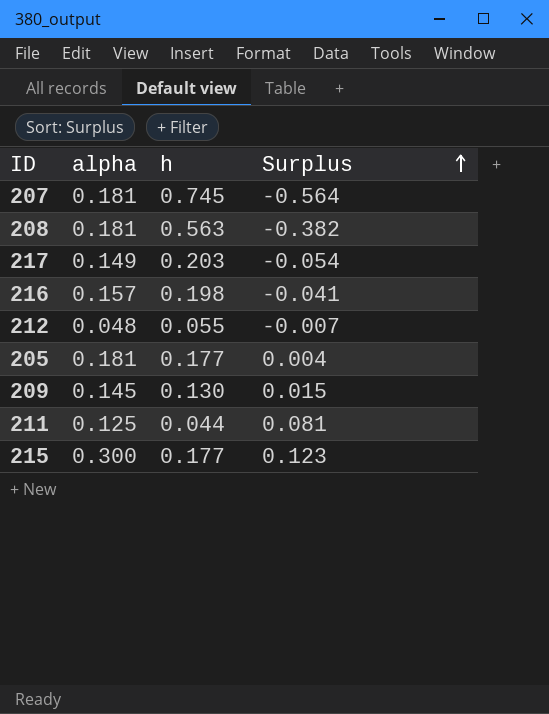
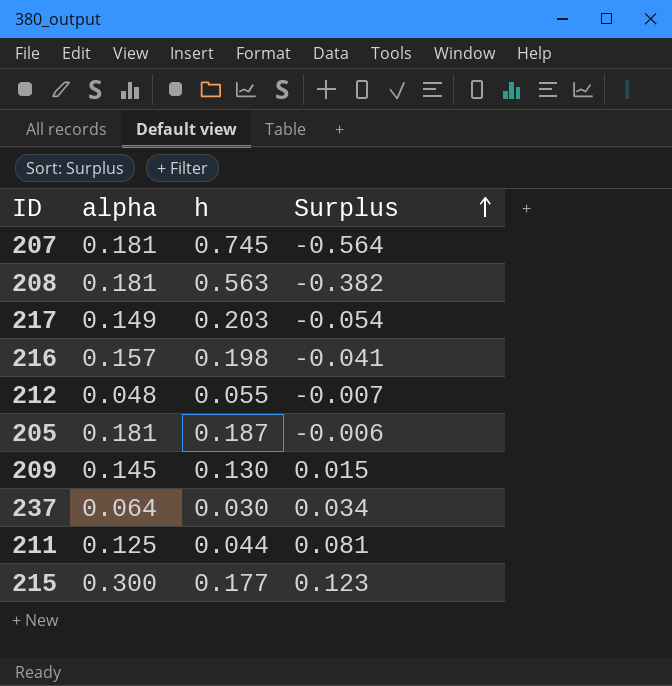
205 | h: 0.177 -> 0.187
205 | Surplus: 0.004 -> -0.006
row 237: none -> 0.064 | 0.030 | 0.034

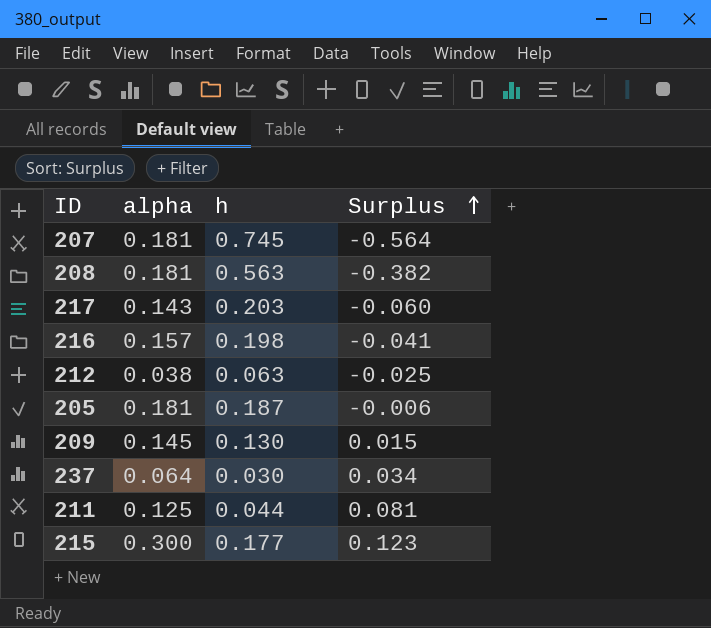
217 | alpha: 0.149 -> 0.143
217 | Surplus: -0.054 -> -0.060
212 | alpha: 0.048 -> 0.038
212 | h: 0.055 -> 0.063
212 | Surplus: -0.007 -> -0.025

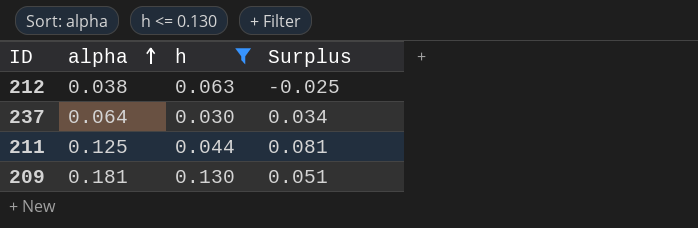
filter: none -> h <= 0.130
row order: Surplus ascending -> alpha ascending
209 | alpha: 0.145 -> 0.181
209 | Surplus: 0.015 -> 0.051

